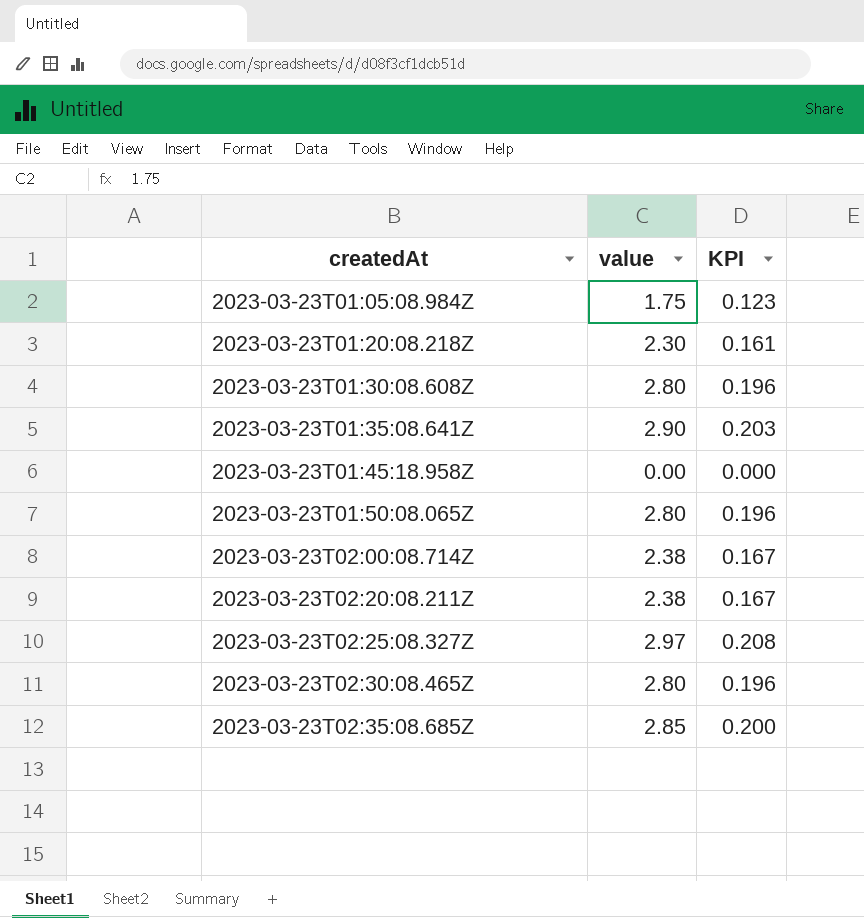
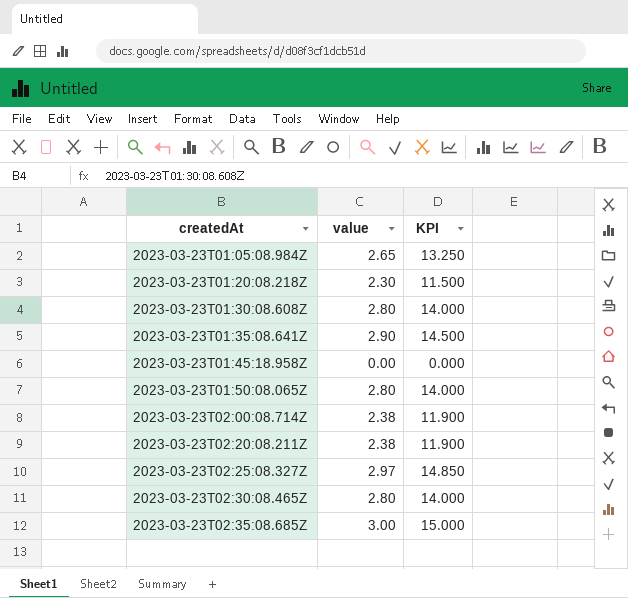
column KPI | formula: [value] * 0.07 -> [value] * 5
2023-03-23T01:05:08.984Z | value: 1.75 -> 2.65
2023-03-23T02:35:08.685Z | value: 2.85 -> 3.00

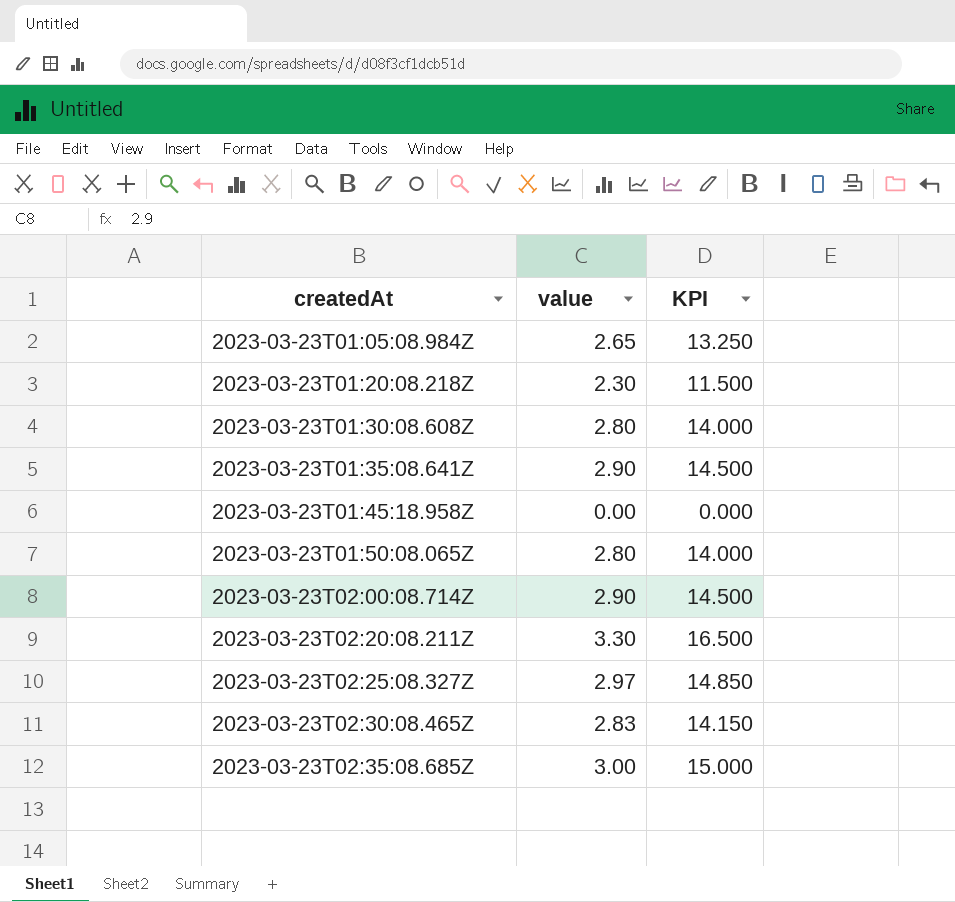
2023-03-23T02:00:08.714Z | value: 2.38 -> 2.90
2023-03-23T02:00:08.714Z | KPI: 11.900 -> 14.500
2023-03-23T02:20:08.211Z | value: 2.38 -> 3.30
2023-03-23T02:20:08.211Z | KPI: 11.900 -> 16.500
2023-03-23T02:30:08.465Z | value: 2.80 -> 2.83
2023-03-23T02:30:08.465Z | KPI: 14.000 -> 14.150

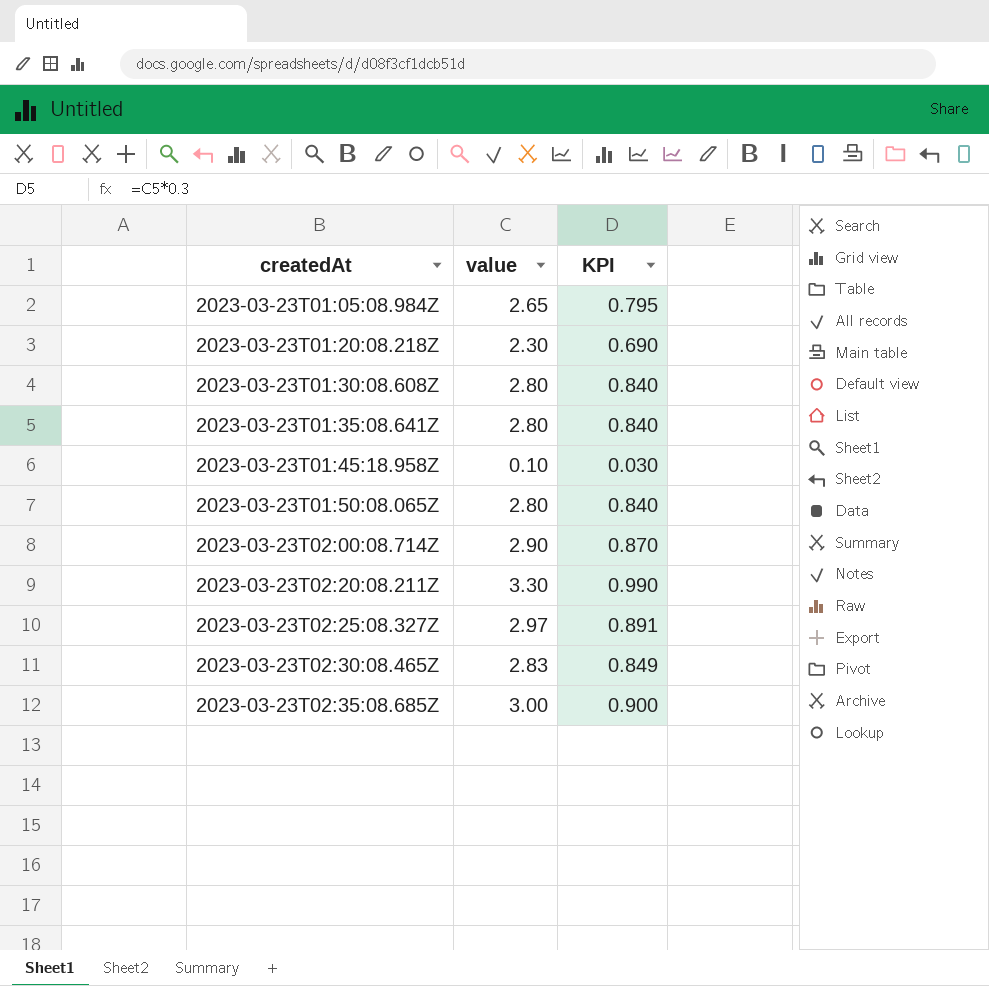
column KPI | formula: [value] * 5 -> [value] * 0.3
2023-03-23T01:35:08.641Z | value: 2.90 -> 2.80
2023-03-23T01:45:18.958Z | value: 0.00 -> 0.10

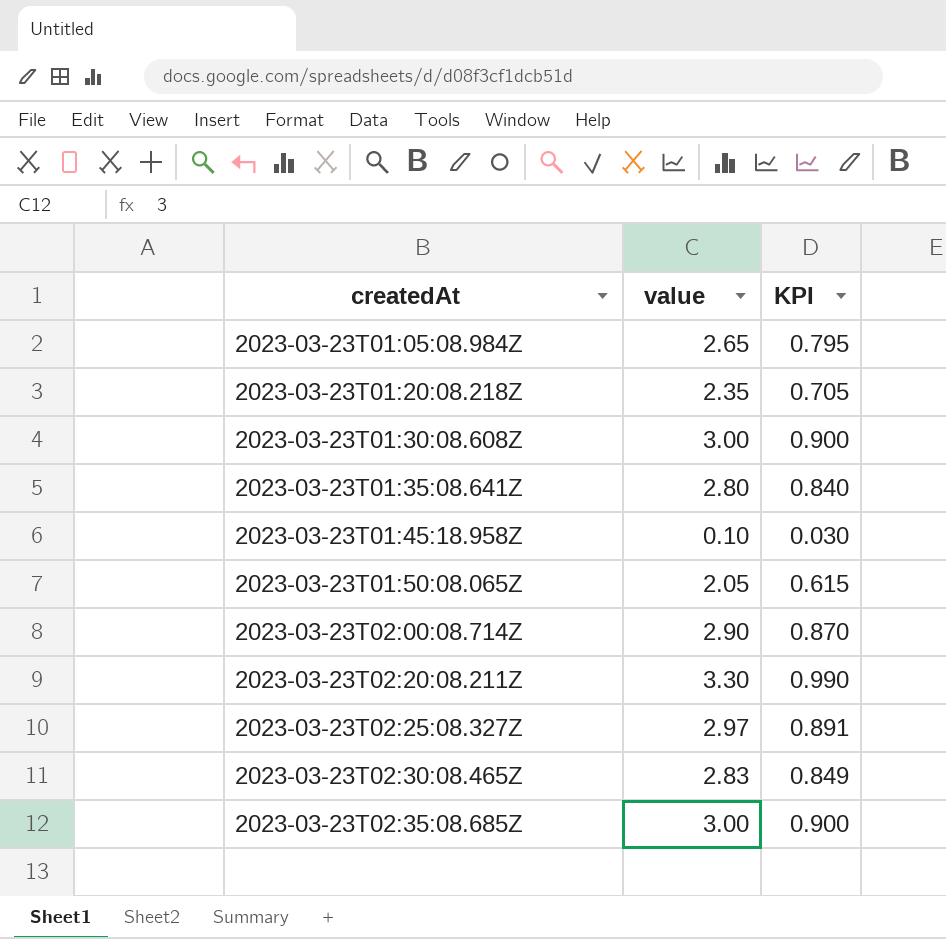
2023-03-23T01:20:08.218Z | value: 2.30 -> 2.35
2023-03-23T01:20:08.218Z | KPI: 0.690 -> 0.705
2023-03-23T01:30:08.608Z | value: 2.80 -> 3.00
2023-03-23T01:30:08.608Z | KPI: 0.840 -> 0.900
2023-03-23T01:50:08.065Z | value: 2.80 -> 2.05
2023-03-23T01:50:08.065Z | KPI: 0.840 -> 0.615

